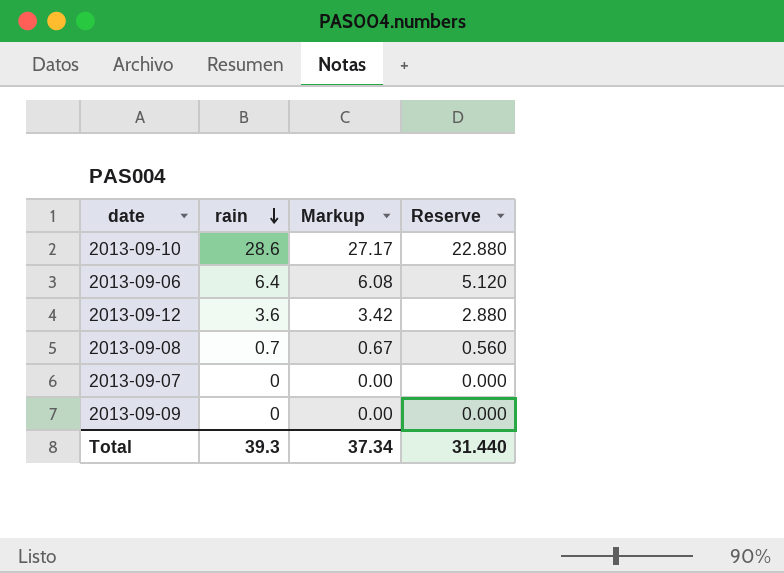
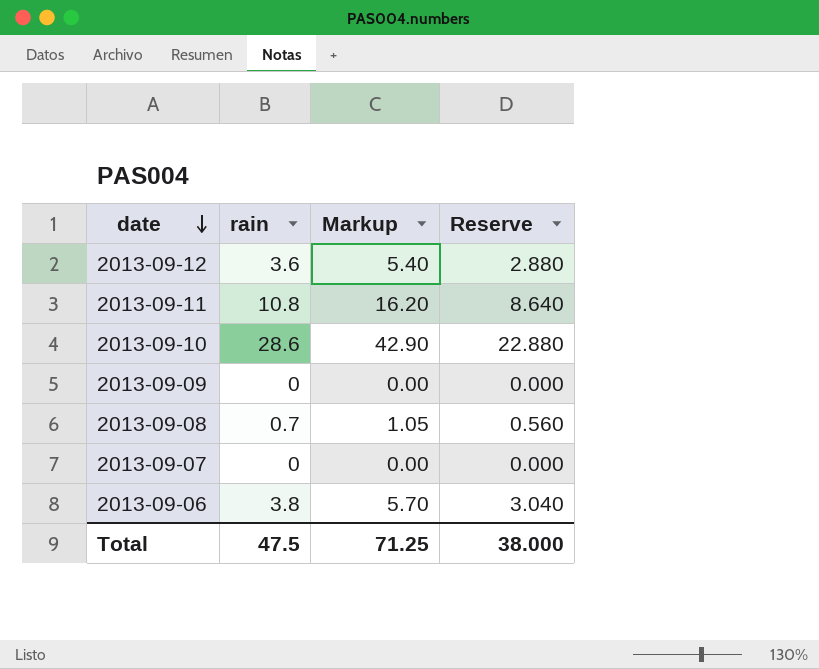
row order: rain descending -> date descending
column Markup | formula: [rain] * 0.95 -> [rain] * 1.5
row 2013-09-11: none -> 10.8 | 16.20 | 8.640
2013-09-06 | rain: 6.4 -> 3.8
2013-09-06 | Reserve: 5.120 -> 3.040
Total | rain: 39.3 -> 47.5
Total | Markup: 37.34 -> 71.25
Total | Reserve: 31.440 -> 38.000

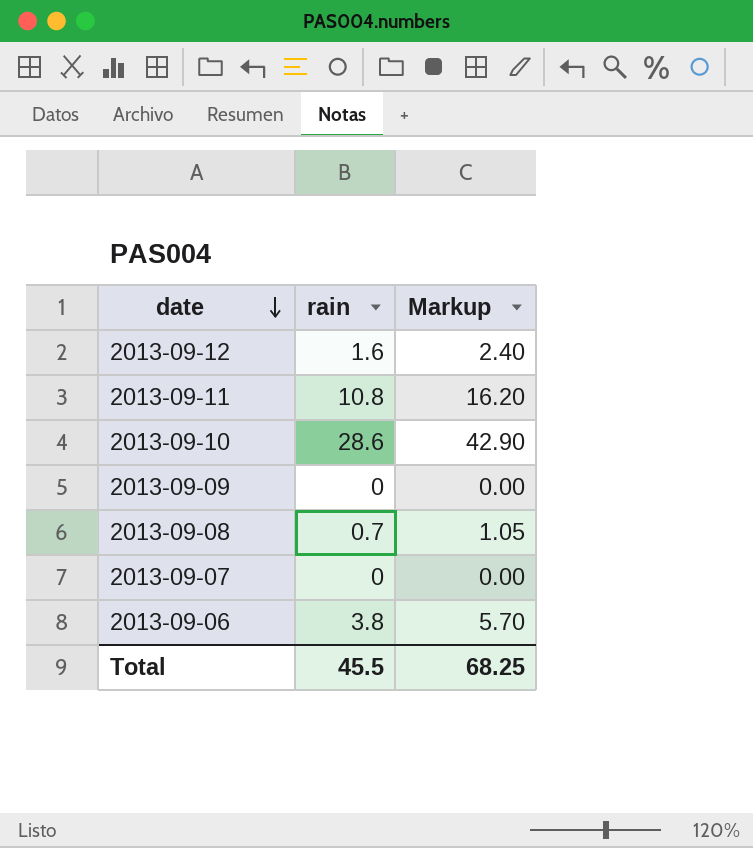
column Reserve | formula: [rain] * 0.8 -> none
2013-09-12 | rain: 3.6 -> 1.6
2013-09-12 | Markup: 5.40 -> 2.40
Total | rain: 47.5 -> 45.5
Total | Markup: 71.25 -> 68.25

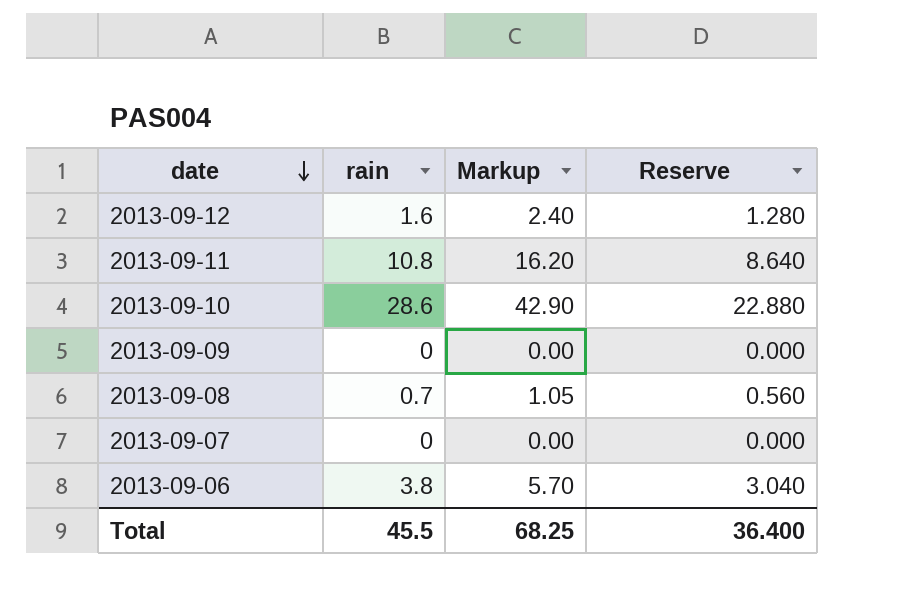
column Reserve | formula: none -> [rain] * 0.8

